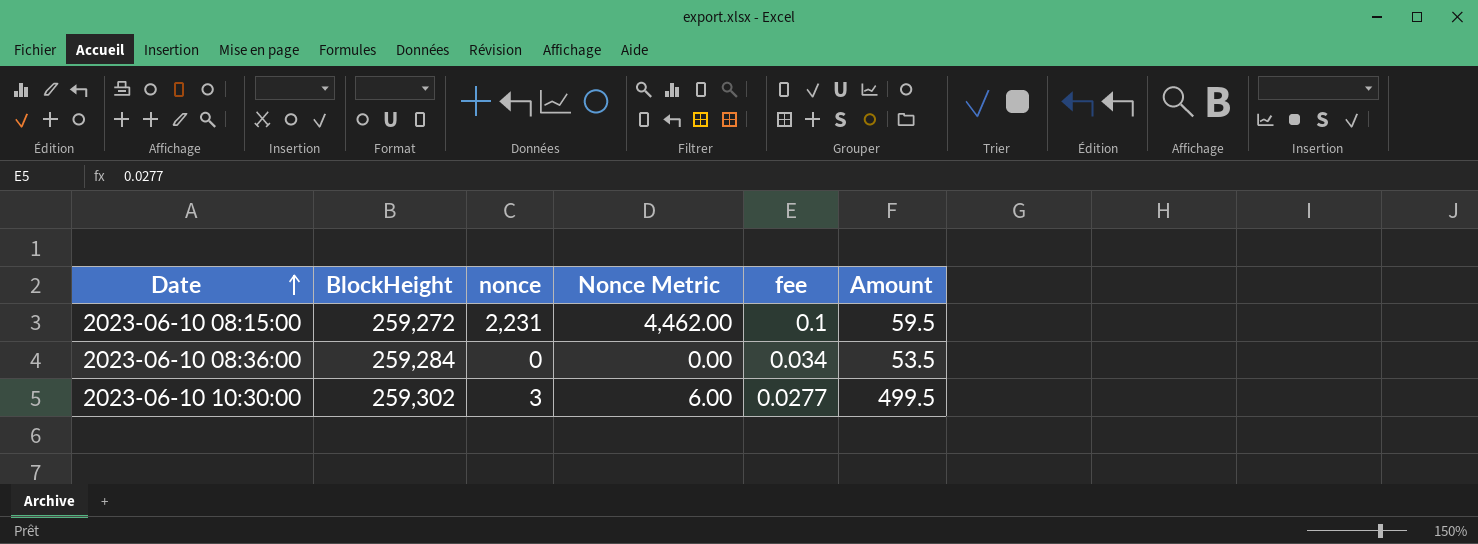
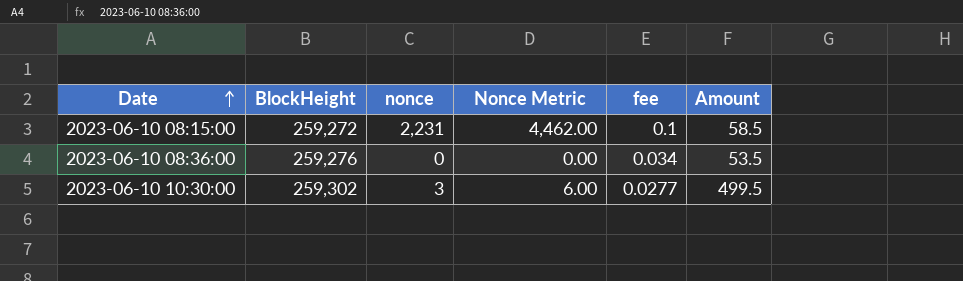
2023-06-10 08:15:00 | Amount: 59.5 -> 58.5
2023-06-10 08:36:00 | BlockHeight: 259,284 -> 259,276

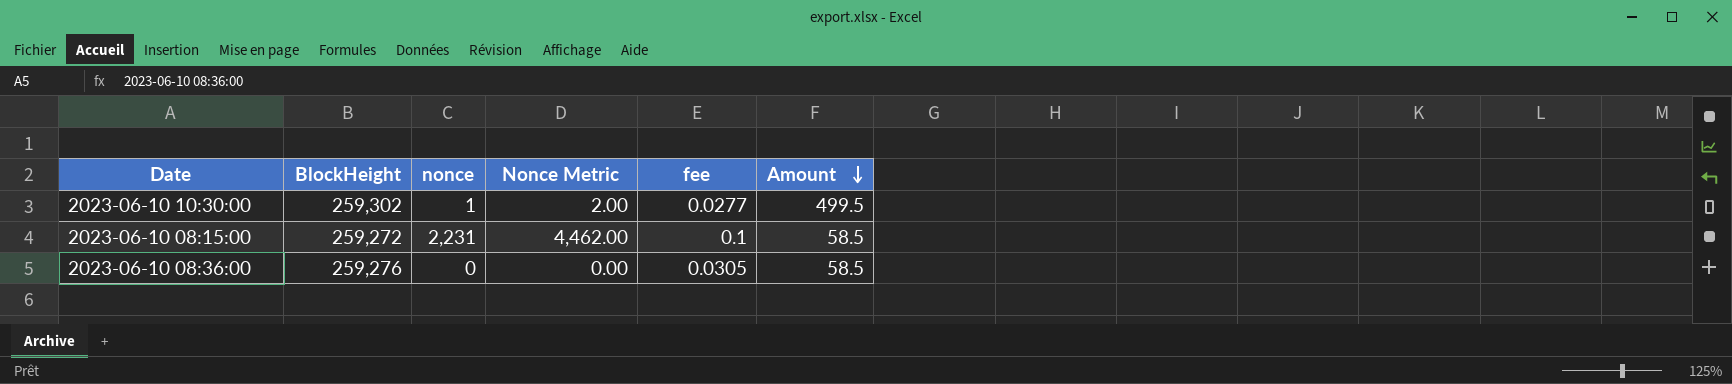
row order: Date ascending -> Amount descending
2023-06-10 10:30:00 | nonce: 3 -> 1
2023-06-10 10:30:00 | Nonce Metric: 6.00 -> 2.00
2023-06-10 08:36:00 | fee: 0.034 -> 0.0305
2023-06-10 08:36:00 | Amount: 53.5 -> 58.5

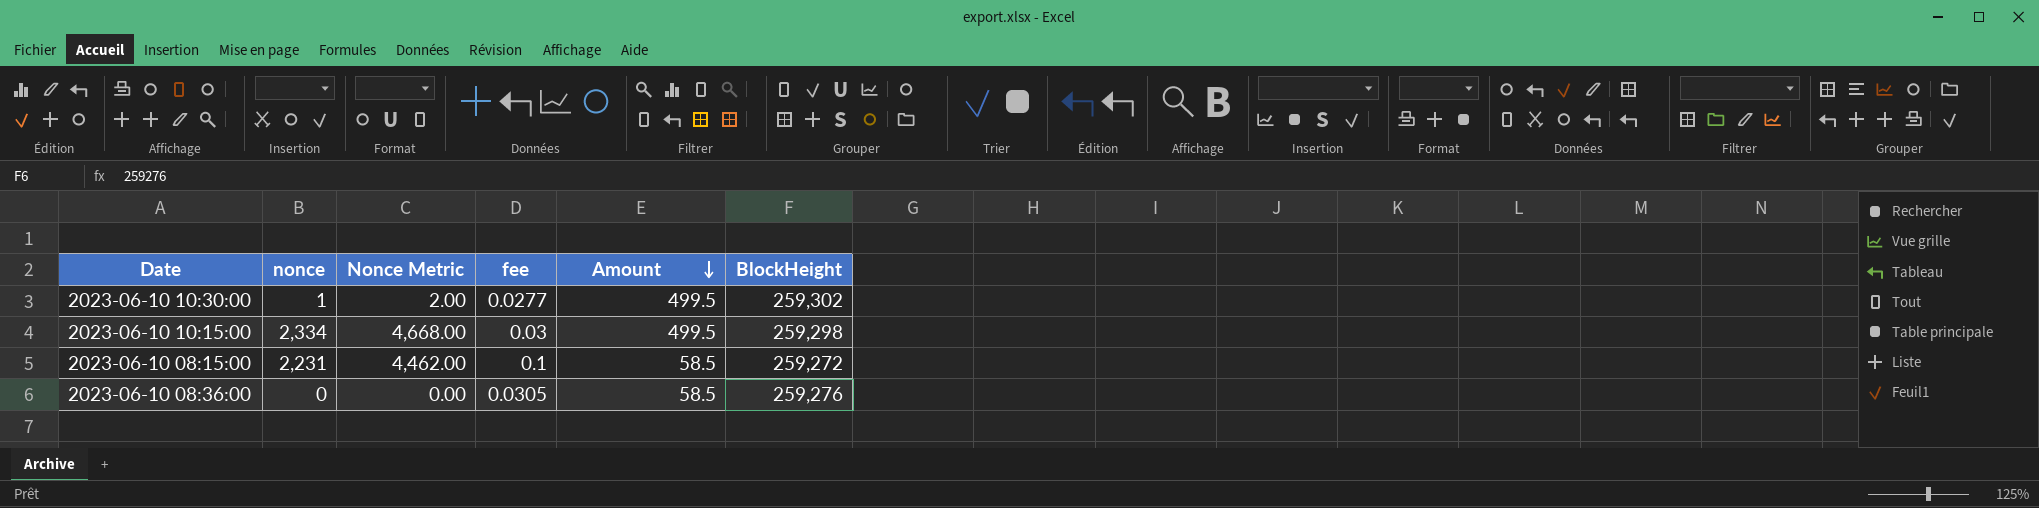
column BlockHeight | position: 2 -> 6
row 2023-06-10 10:15:00: none -> 2,334 | 4,668.00 | 0.03 | 499.5 | 259,298

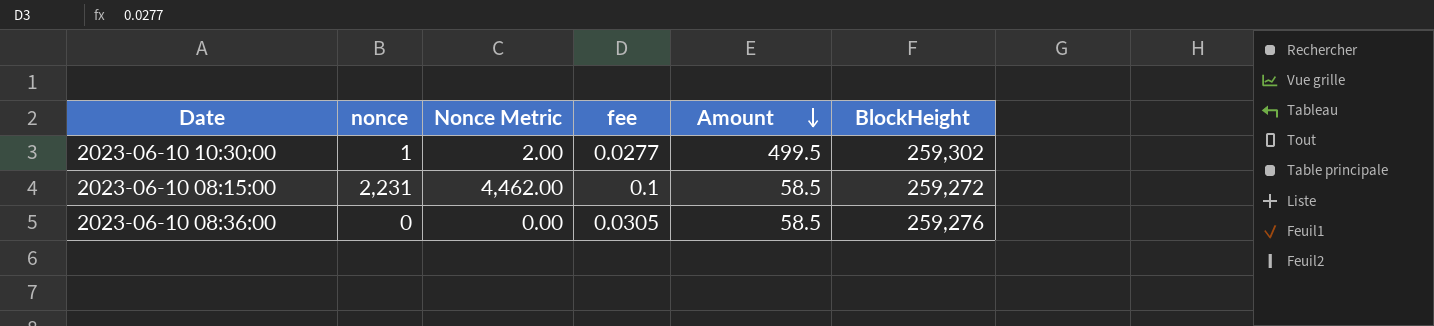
row 2023-06-10 10:15:00: 2,334 | 4,668.00 | 0.03 | 499.5 | 259,298 -> none

